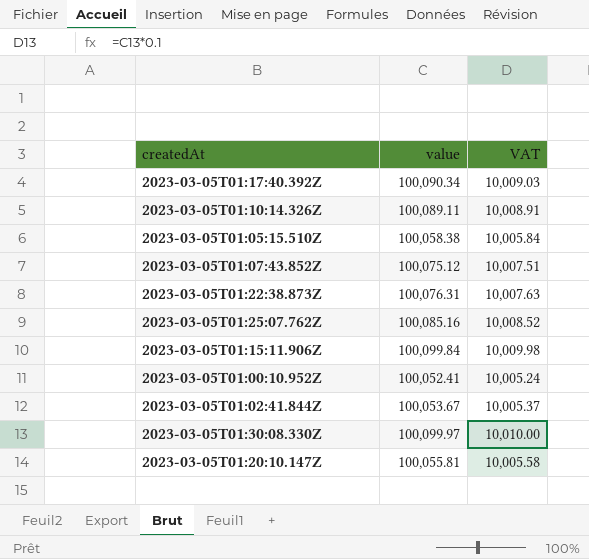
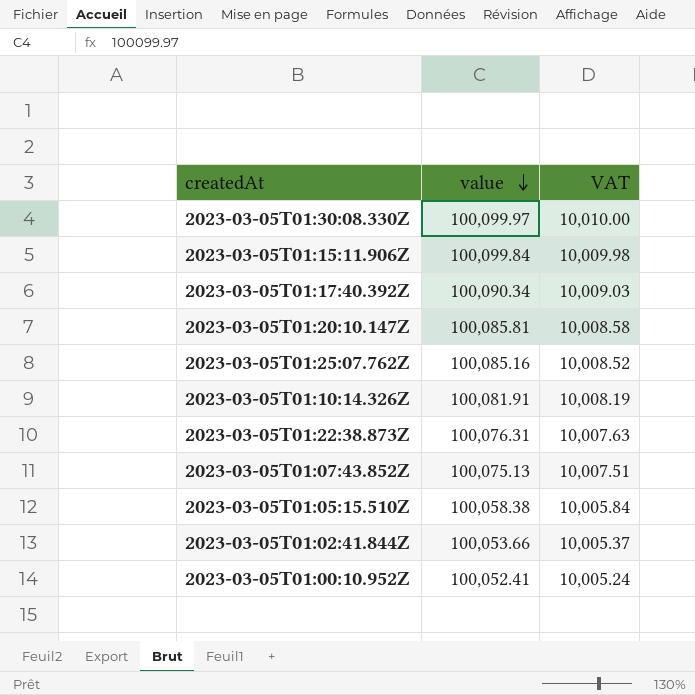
row order: none -> value descending
2023-03-05T01:20:10.147Z | value: 100,055.81 -> 100,085.81
2023-03-05T01:20:10.147Z | VAT: 10,005.58 -> 10,008.58
2023-03-05T01:10:14.326Z | value: 100,089.11 -> 100,081.91
2023-03-05T01:10:14.326Z | VAT: 10,008.91 -> 10,008.19
2023-03-05T01:07:43.852Z | value: 100,075.12 -> 100,075.13
2023-03-05T01:02:41.844Z | value: 100,053.67 -> 100,053.66

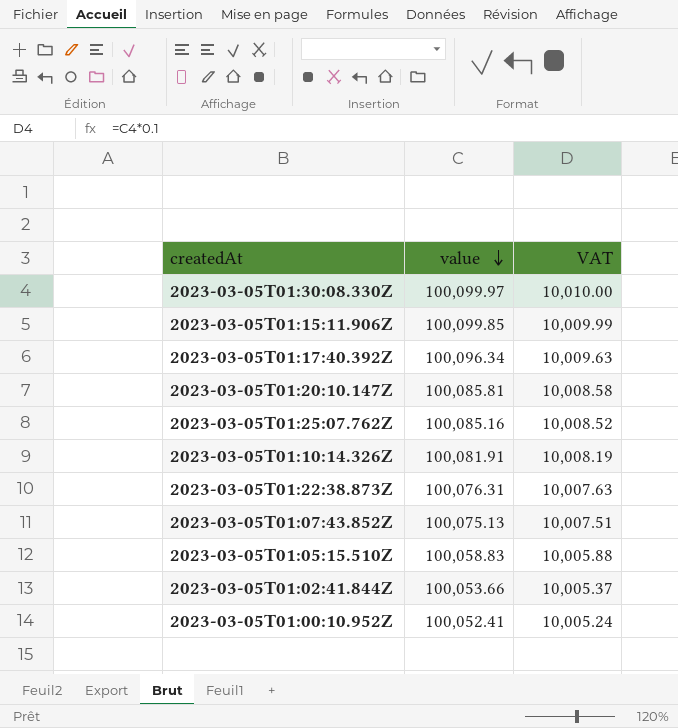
2023-03-05T01:15:11.906Z | value: 100,099.84 -> 100,099.85
2023-03-05T01:15:11.906Z | VAT: 10,009.98 -> 10,009.99
2023-03-05T01:17:40.392Z | value: 100,090.34 -> 100,096.34
2023-03-05T01:17:40.392Z | VAT: 10,009.03 -> 10,009.63
2023-03-05T01:05:15.510Z | value: 100,058.38 -> 100,058.83
2023-03-05T01:05:15.510Z | VAT: 10,005.84 -> 10,005.88

